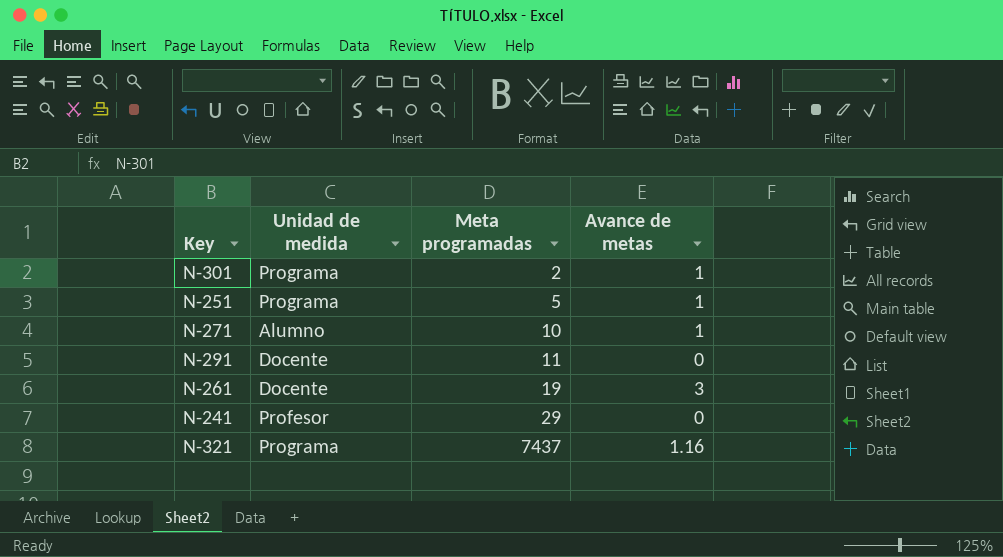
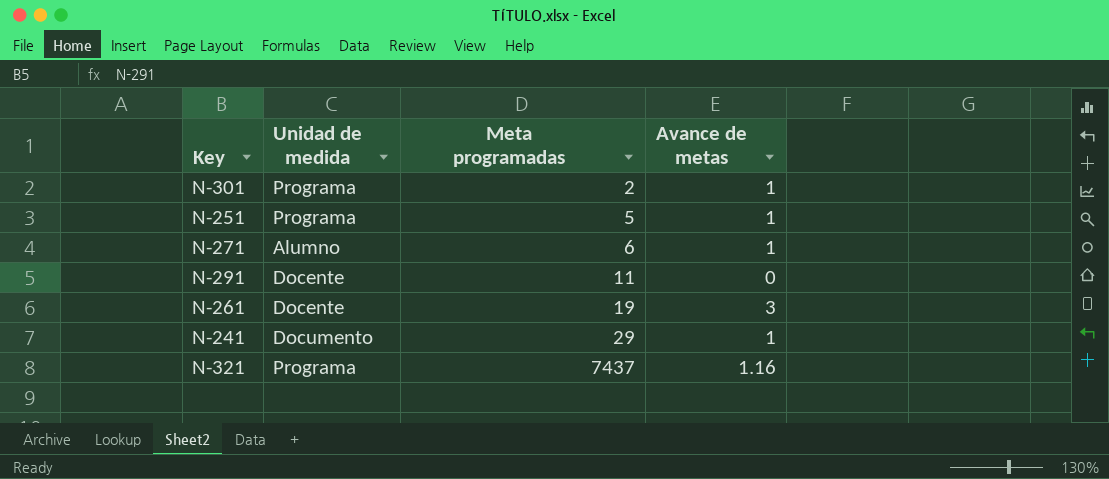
N-271 | Meta programadas: 10 -> 6
N-241 | Unidad de medida: Profesor -> Documento
N-241 | Avance de metas: 0 -> 1

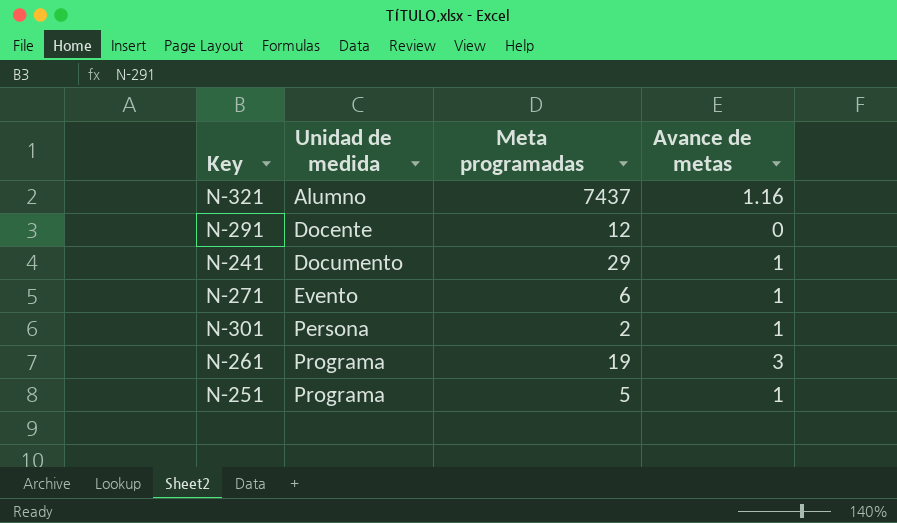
row order: Meta programadas ascending -> Unidad de medida ascending
N-321 | Unidad de medida: Programa -> Alumno
N-291 | Meta programadas: 11 -> 12
N-271 | Unidad de medida: Alumno -> Evento
N-301 | Unidad de medida: Programa -> Persona
N-261 | Unidad de medida: Docente -> Programa

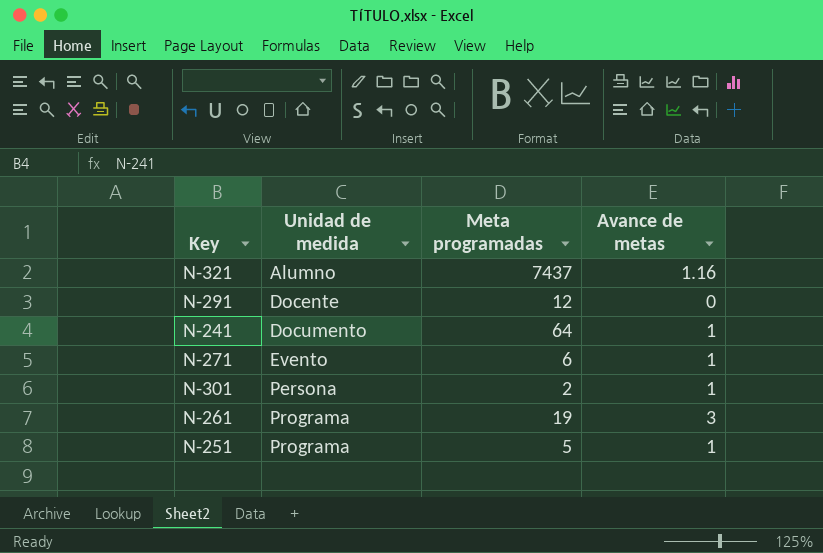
N-241 | Meta programadas: 29 -> 64

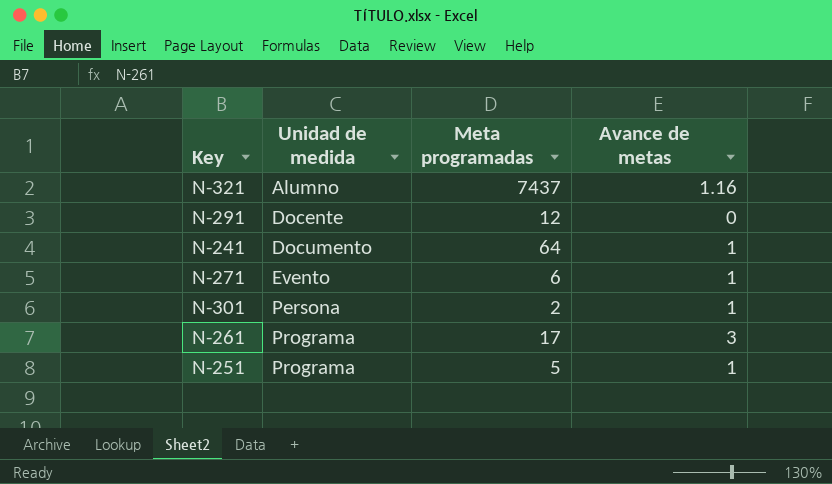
N-261 | Meta programadas: 19 -> 17

